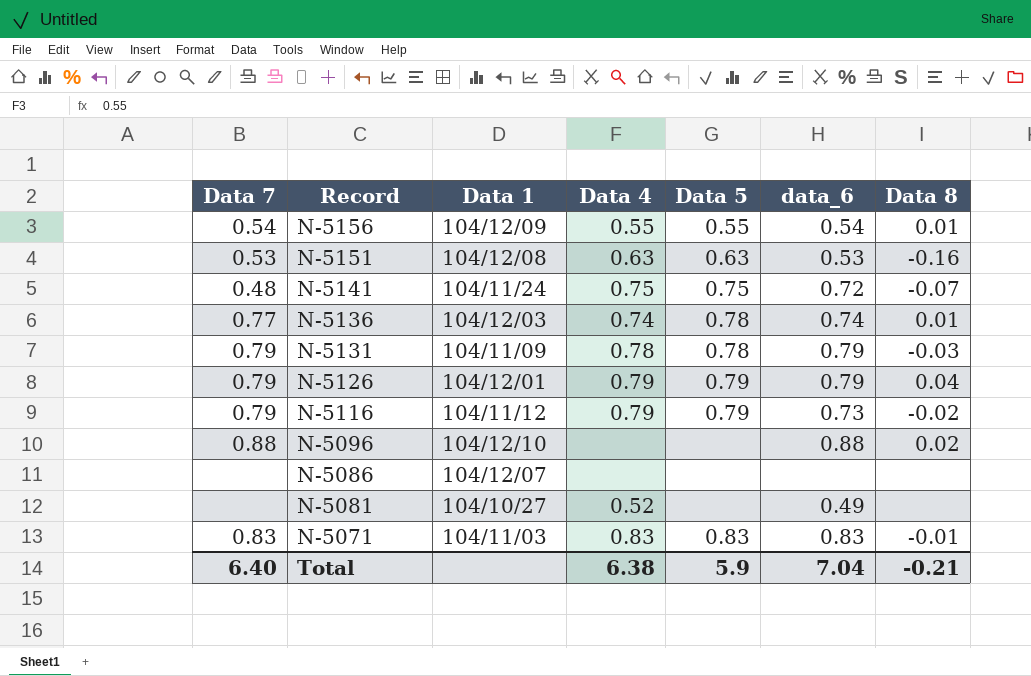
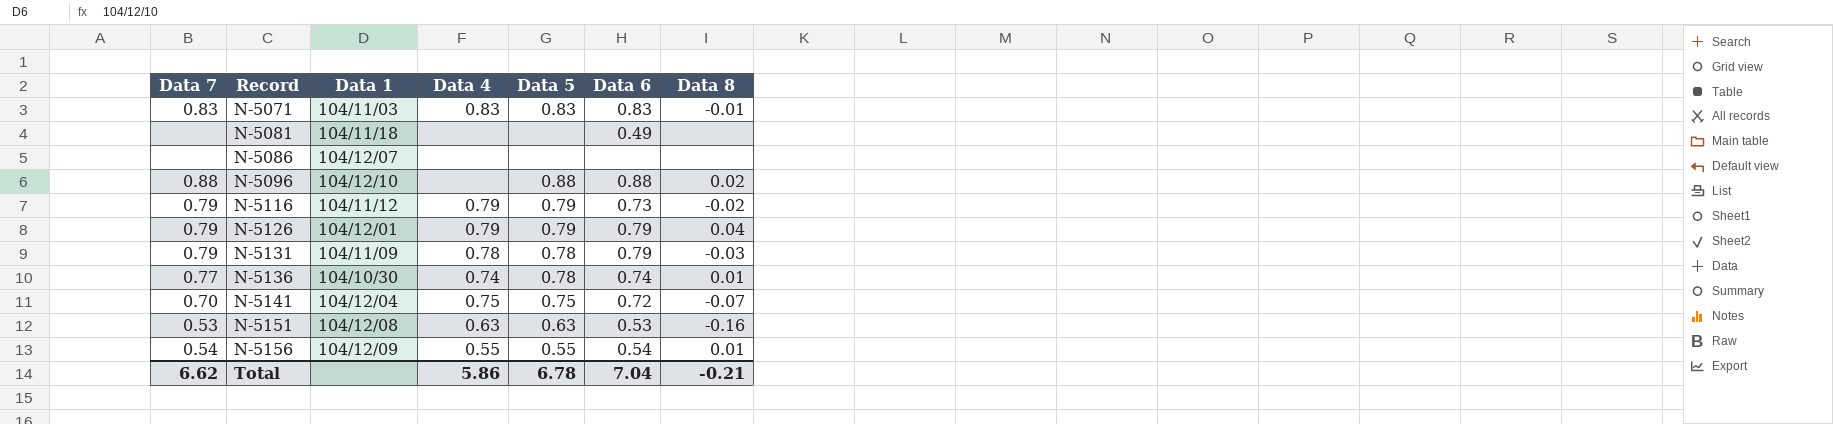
row order: Record descending -> Record ascending
column name: data_6 -> Data 6
N-5081 | Data 1: 104/10/27 -> 104/11/18
N-5081 | Data 4: 0.52 -> none
N-5096 | Data 5: none -> 0.88
N-5136 | Data 1: 104/12/03 -> 104/10/30
N-5141 | Data 7: 0.48 -> 0.70
N-5141 | Data 1: 104/11/24 -> 104/12/04
Total | Data 7: 6.40 -> 6.62
Total | Data 4: 6.38 -> 5.86
Total | Data 5: 5.9 -> 6.78

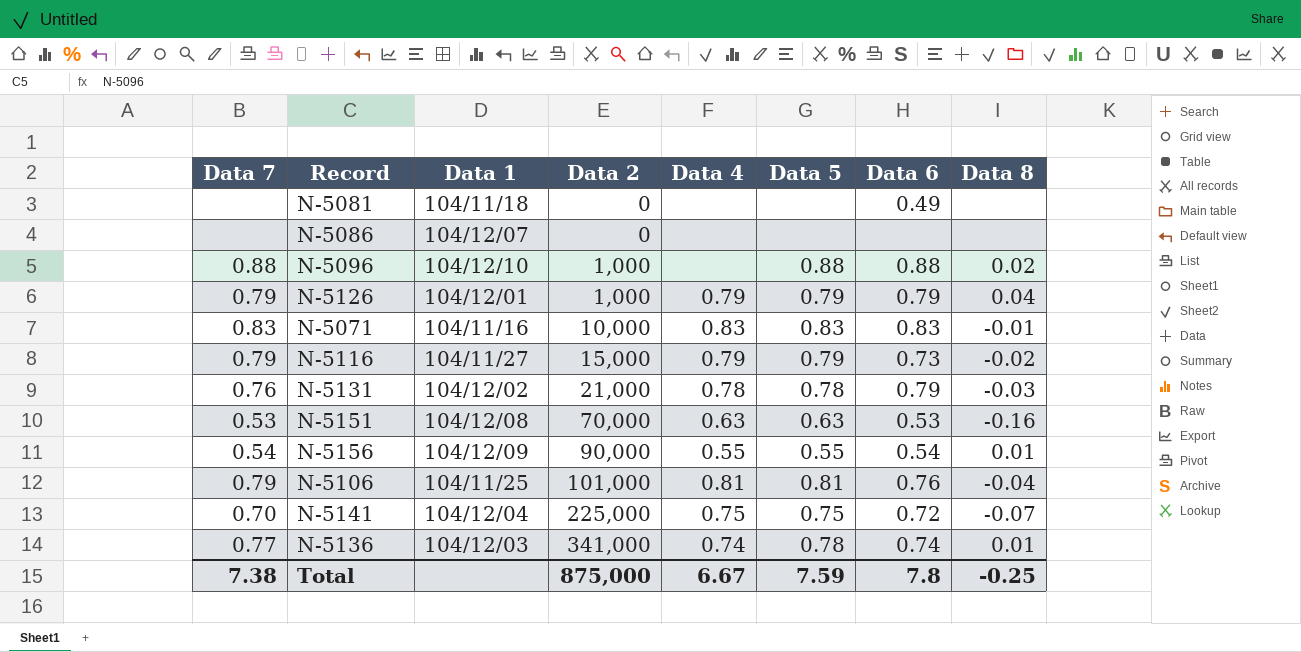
row order: Record ascending -> Data 2 ascending
column Data 2 | position: none -> 4
N-5071 | Data 1: 104/11/03 -> 104/11/16
N-5116 | Data 1: 104/11/12 -> 104/11/27
N-5131 | Data 7: 0.79 -> 0.76
N-5131 | Data 1: 104/11/09 -> 104/12/02
row N-5106: none -> 0.79 | 104/11/25 | 101,000 | 0.81 | 0.81 | 0.76 | -0.04
N-5136 | Data 1: 104/10/30 -> 104/12/03
Total | Data 7: 6.62 -> 7.38
Total | Data 4: 5.86 -> 6.67
Total | Data 5: 6.78 -> 7.59
Total | Data 6: 7.04 -> 7.8
Total | Data 8: -0.21 -> -0.25

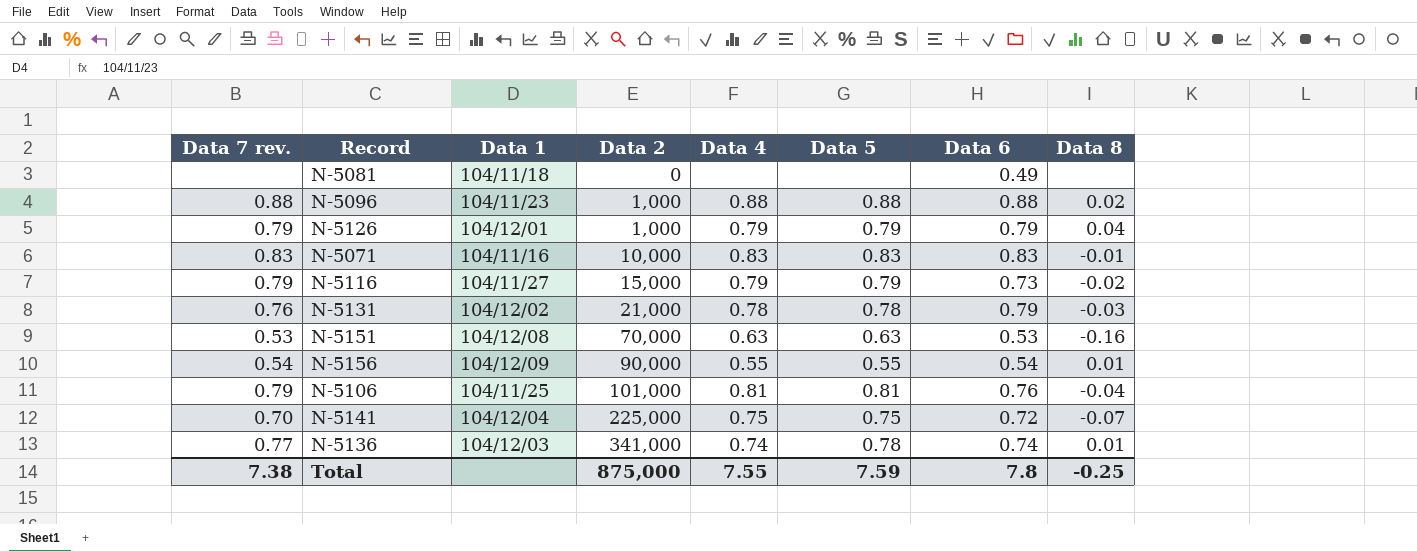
column name: Data 7 -> Data 7 rev.
row N-5086: none | 104/12/07 | 0 | none | none | none | none -> none
N-5096 | Data 1: 104/12/10 -> 104/11/23
N-5096 | Data 4: none -> 0.88
Total | Data 4: 6.67 -> 7.55

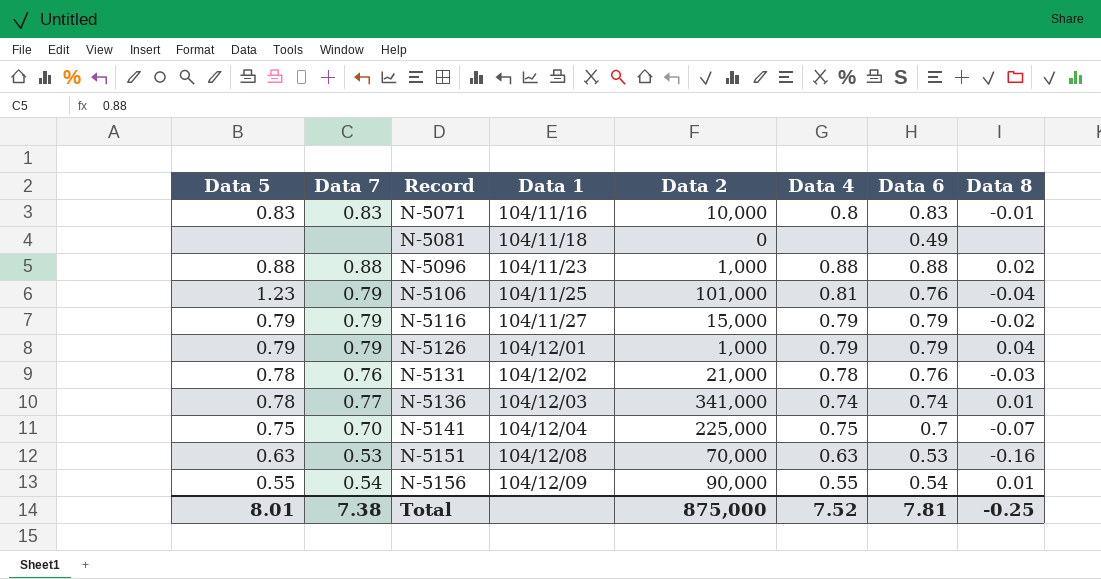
row order: Data 2 ascending -> Record ascending
column Data 5 | position: 6 -> 1
column name: Data 7 rev. -> Data 7
N-5071 | Data 4: 0.83 -> 0.8
N-5106 | Data 5: 0.81 -> 1.23
N-5116 | Data 6: 0.73 -> 0.79
N-5131 | Data 6: 0.79 -> 0.76
N-5141 | Data 6: 0.72 -> 0.7
Total | Data 5: 7.59 -> 8.01
Total | Data 4: 7.55 -> 7.52
Total | Data 6: 7.8 -> 7.81

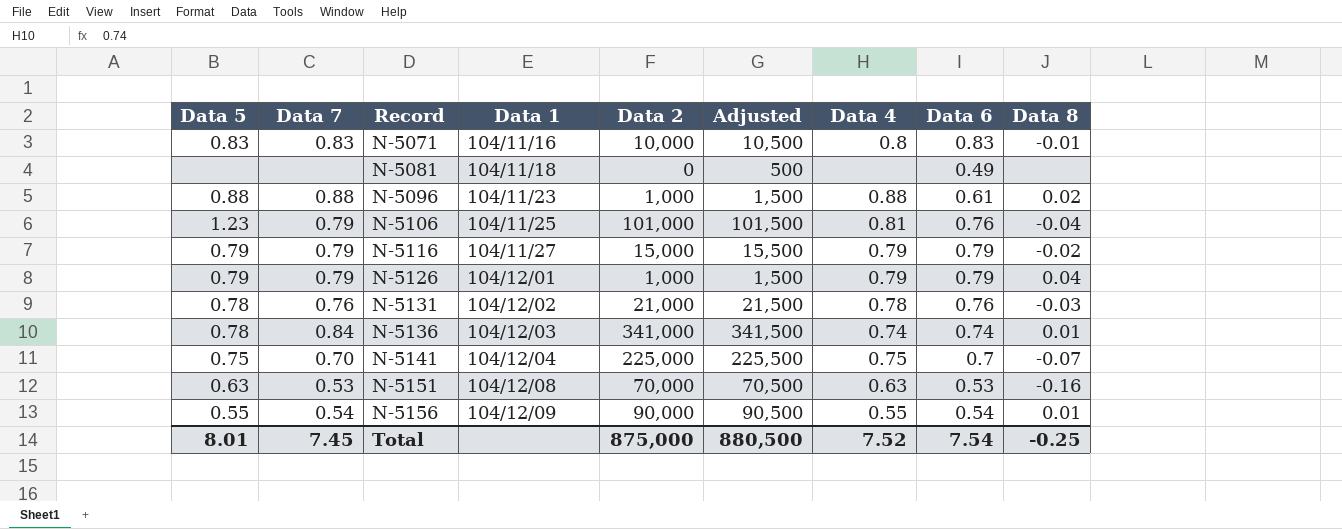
column Adjusted | formula: none -> [Data 2] + 500
N-5096 | Data 6: 0.88 -> 0.61
N-5136 | Data 7: 0.77 -> 0.84
Total | Data 7: 7.38 -> 7.45
Total | Data 6: 7.81 -> 7.54

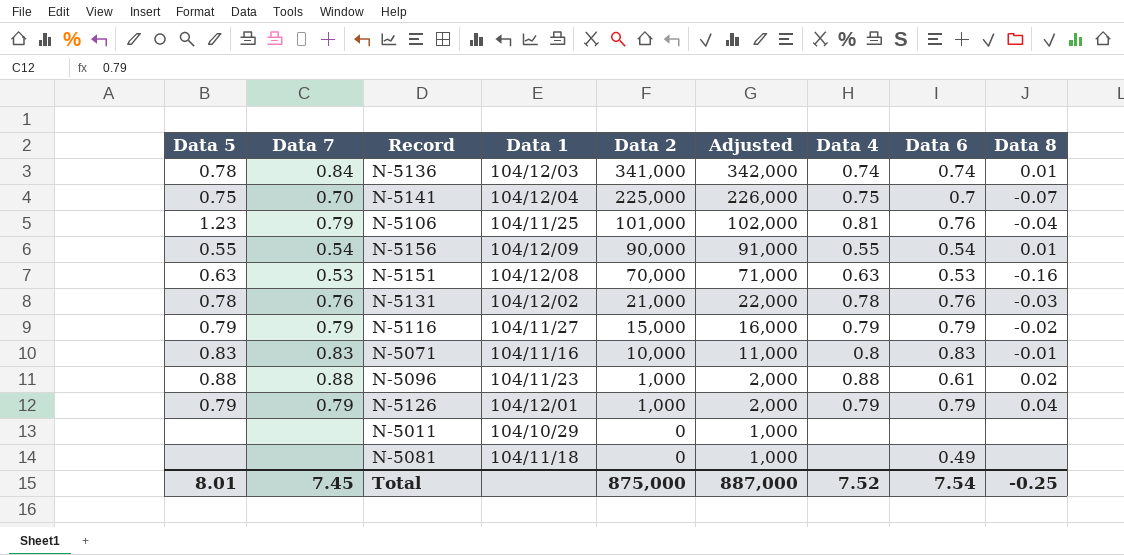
row order: Record ascending -> Data 2 descending
column Adjusted | formula: [Data 2] + 500 -> [Data 2] + 1000
row N-5011: none -> none | none | 104/10/29 | 0 | 1,000 | none | none | none
Total | Adjusted: 880,500 -> 887,000

